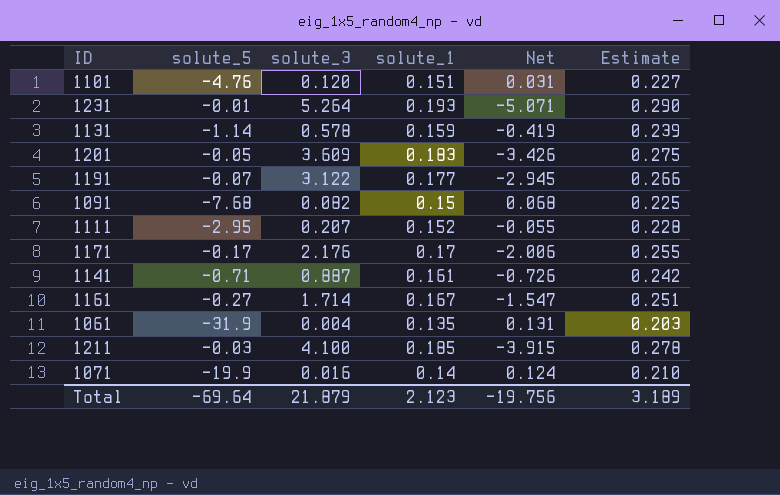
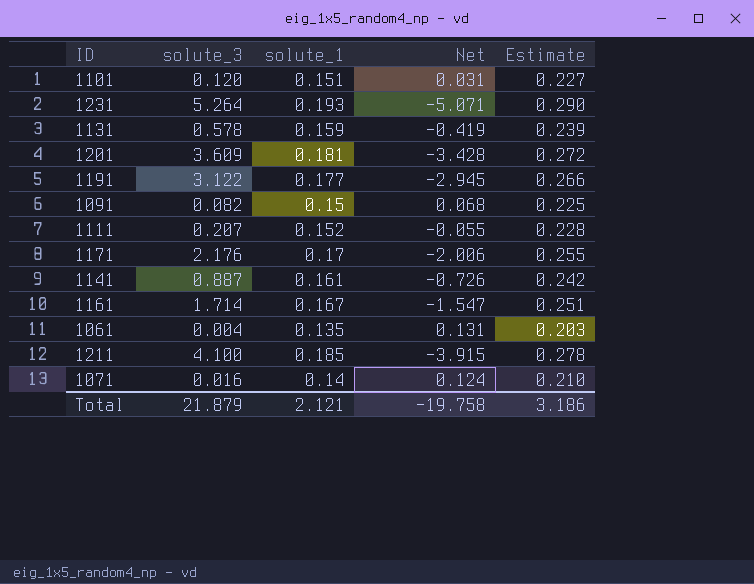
column solute_5 | position: 2 -> none
1201 | solute_1: 0.183 -> 0.181
1201 | Net: -3.426 -> -3.428
1201 | Estimate: 0.275 -> 0.272
Total | solute_1: 2.123 -> 2.121
Total | Net: -19.756 -> -19.758
Total | Estimate: 3.189 -> 3.186

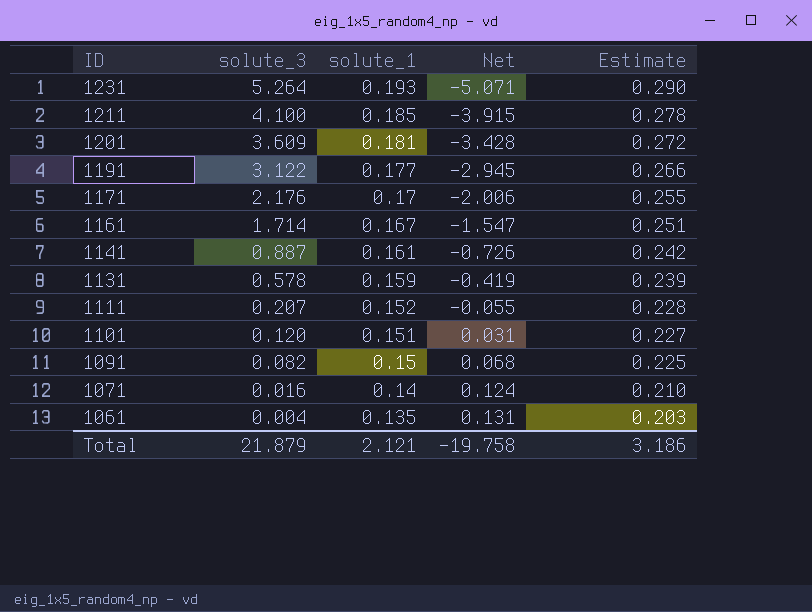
row order: none -> ID descending

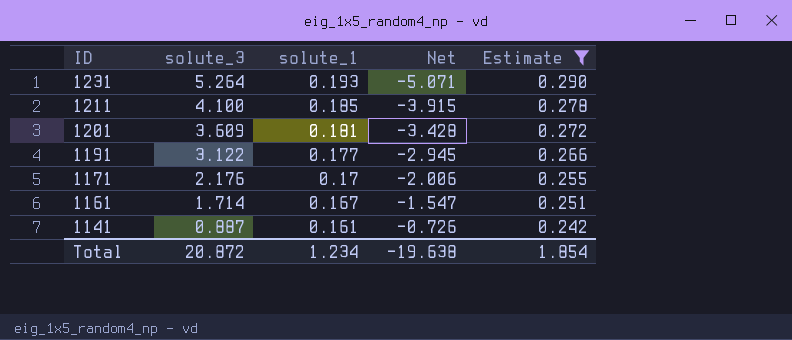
filter: none -> Estimate >= 0.242
Total | solute_3: 21.879 -> 20.872
Total | solute_1: 2.121 -> 1.234
Total | Net: -19.758 -> -19.638
Total | Estimate: 3.186 -> 1.854

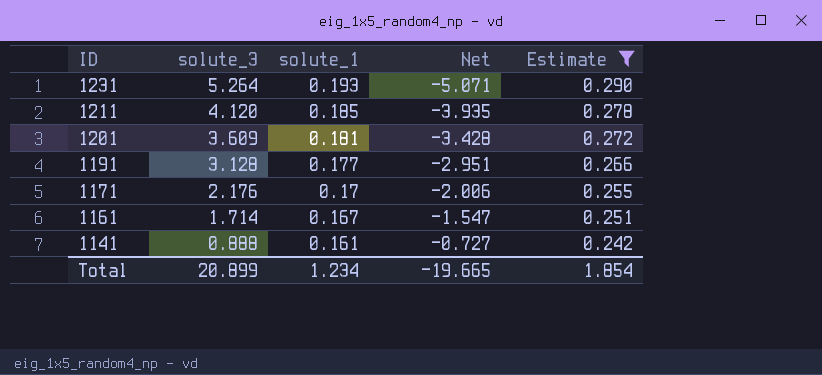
1211 | solute_3: 4.100 -> 4.120
1211 | Net: -3.915 -> -3.935
1191 | solute_3: 3.122 -> 3.128
1191 | Net: -2.945 -> -2.951
1141 | solute_3: 0.887 -> 0.888
1141 | Net: -0.726 -> -0.727
Total | solute_3: 20.872 -> 20.899
Total | Net: -19.638 -> -19.665

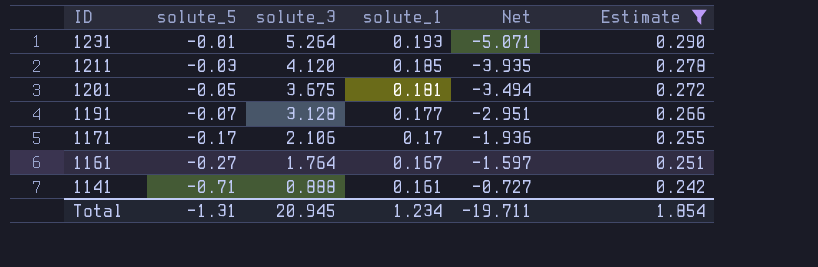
column solute_5 | position: none -> 2
1201 | solute_3: 3.609 -> 3.675
1201 | Net: -3.428 -> -3.494
1171 | solute_3: 2.176 -> 2.106
1171 | Net: -2.006 -> -1.936
1161 | solute_3: 1.714 -> 1.764
1161 | Net: -1.547 -> -1.597
Total | solute_3: 20.899 -> 20.945
Total | Net: -19.665 -> -19.711

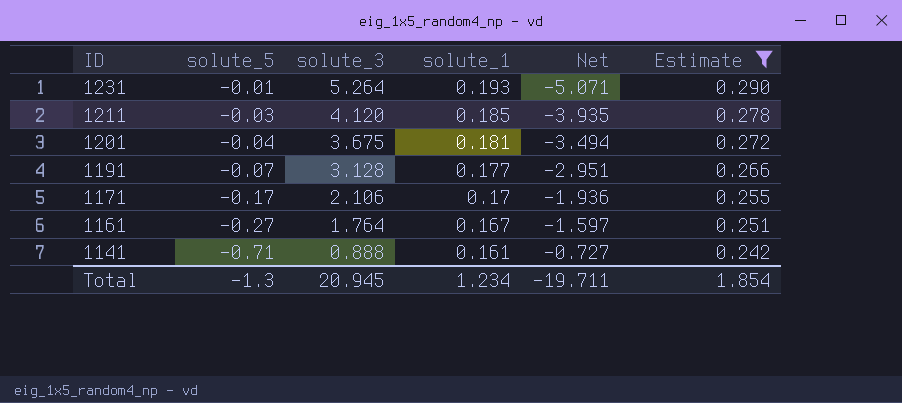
1201 | solute_5: -0.05 -> -0.04
Total | solute_5: -1.31 -> -1.3

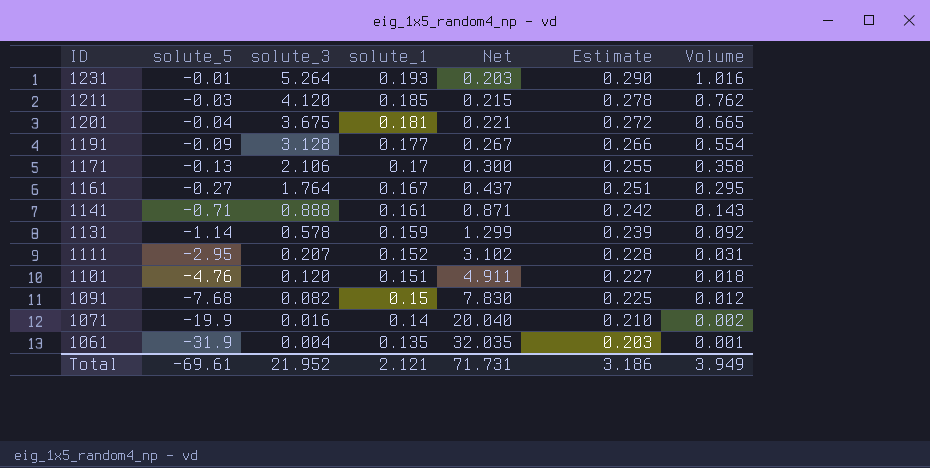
filter: Estimate >= 0.242 -> none
column Net | formula: [solute_1] - [solute_3] -> [solute_1] - [solute_5]
column Volume | formula: none -> [solute_3] * [solute_1]
1191 | solute_5: -0.07 -> -0.09
1171 | solute_5: -0.17 -> -0.13
Total | solute_5: -1.3 -> -69.61
Total | solute_3: 20.945 -> 21.952
Total | solute_1: 1.234 -> 2.121
Total | Net: -19.711 -> 71.731
Total | Estimate: 1.854 -> 3.186

